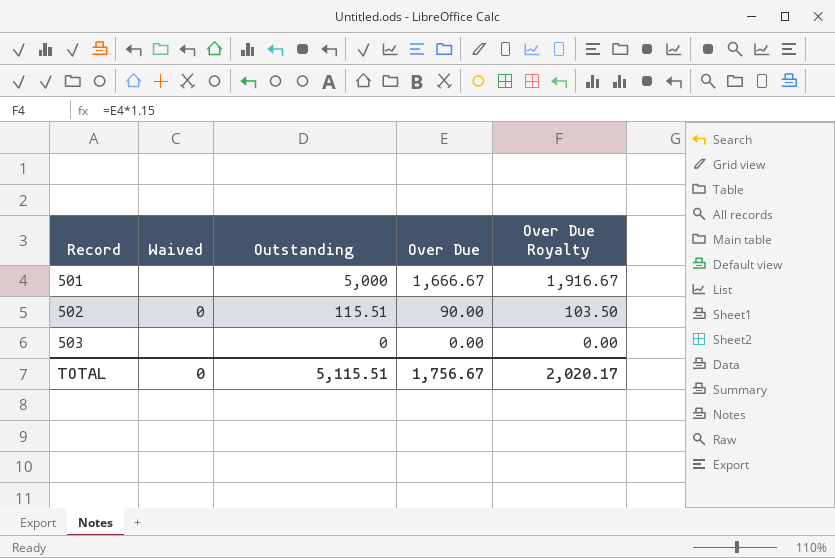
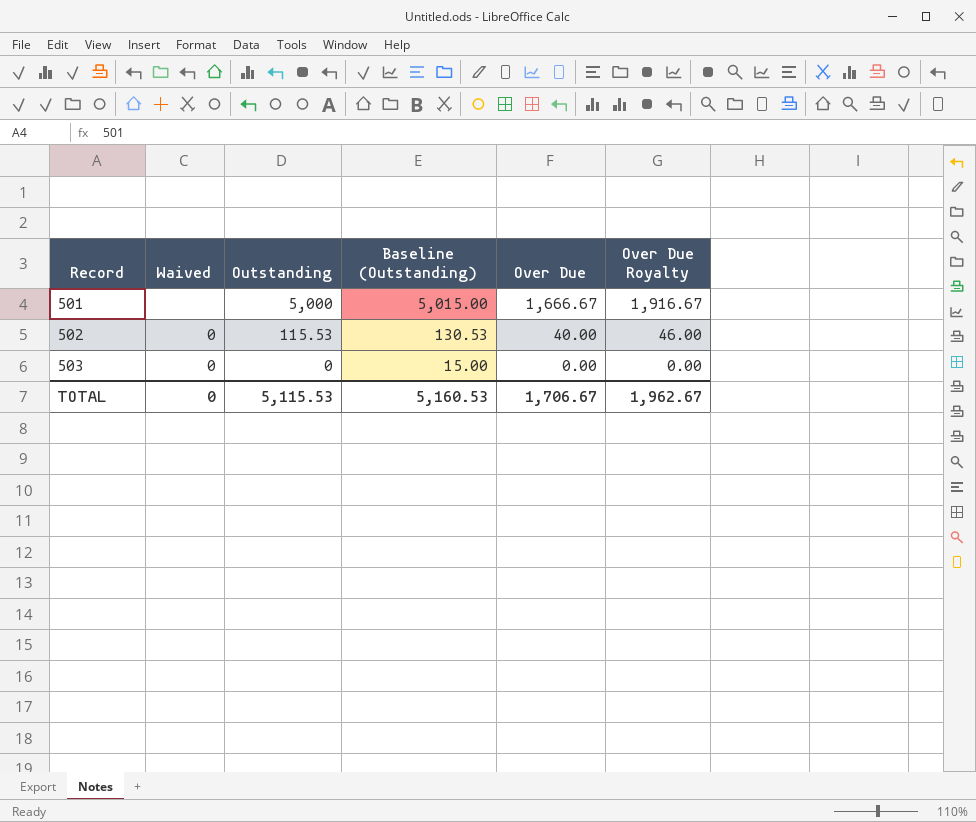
column Baseline (Outstanding) | formula: none -> [Outstanding] + 15
502 | Outstanding: 115.51 -> 115.53
502 | Over Due: 90.00 -> 40.00
502 | Over Due Royalty: 103.50 -> 46.00
503 | Waived: none -> 0
TOTAL | Outstanding: 5,115.51 -> 5,115.53
TOTAL | Over Due: 1,756.67 -> 1,706.67
TOTAL | Over Due Royalty: 2,020.17 -> 1,962.67

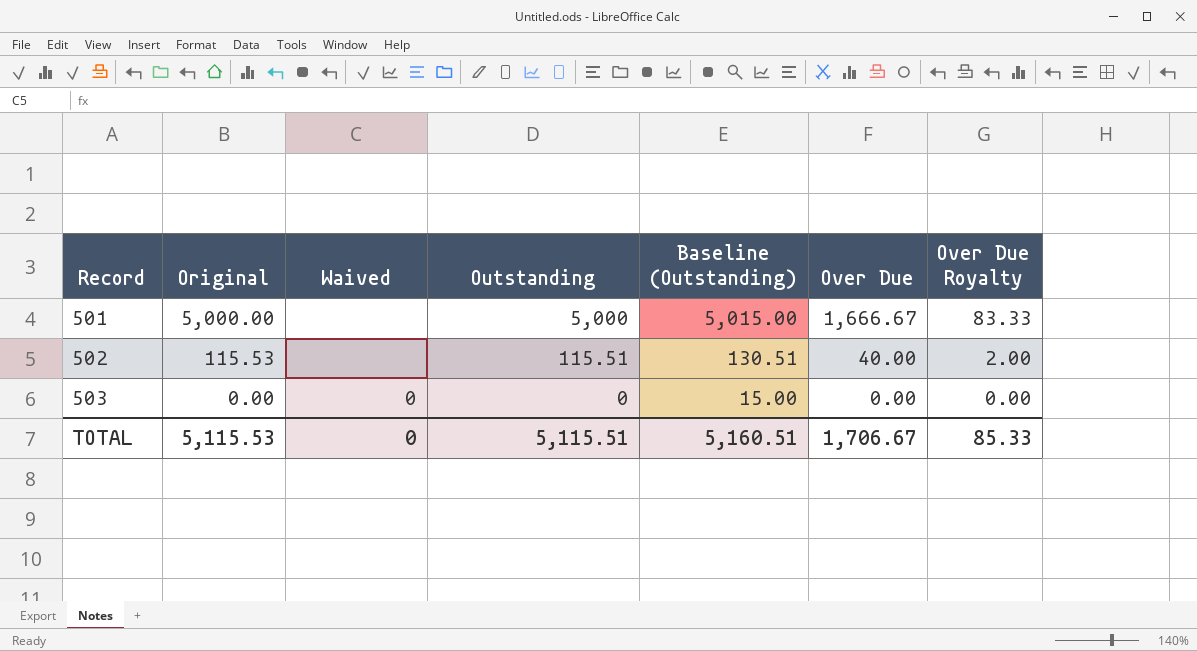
column Original | position: none -> 2
column Over Due Royalty | formula: [Over Due] * 1.15 -> [Over Due] * 0.05
502 | Waived: 0 -> none
502 | Outstanding: 115.53 -> 115.51
502 | Baseline (Outstanding): 130.53 -> 130.51
TOTAL | Outstanding: 5,115.53 -> 5,115.51
TOTAL | Baseline (Outstanding): 5,160.53 -> 5,160.51
TOTAL | Over Due Royalty: 1,962.67 -> 85.33

